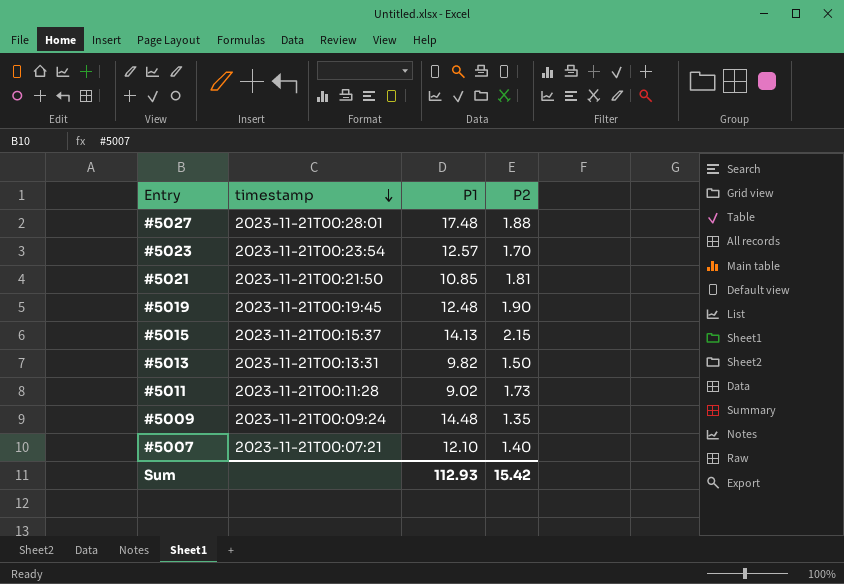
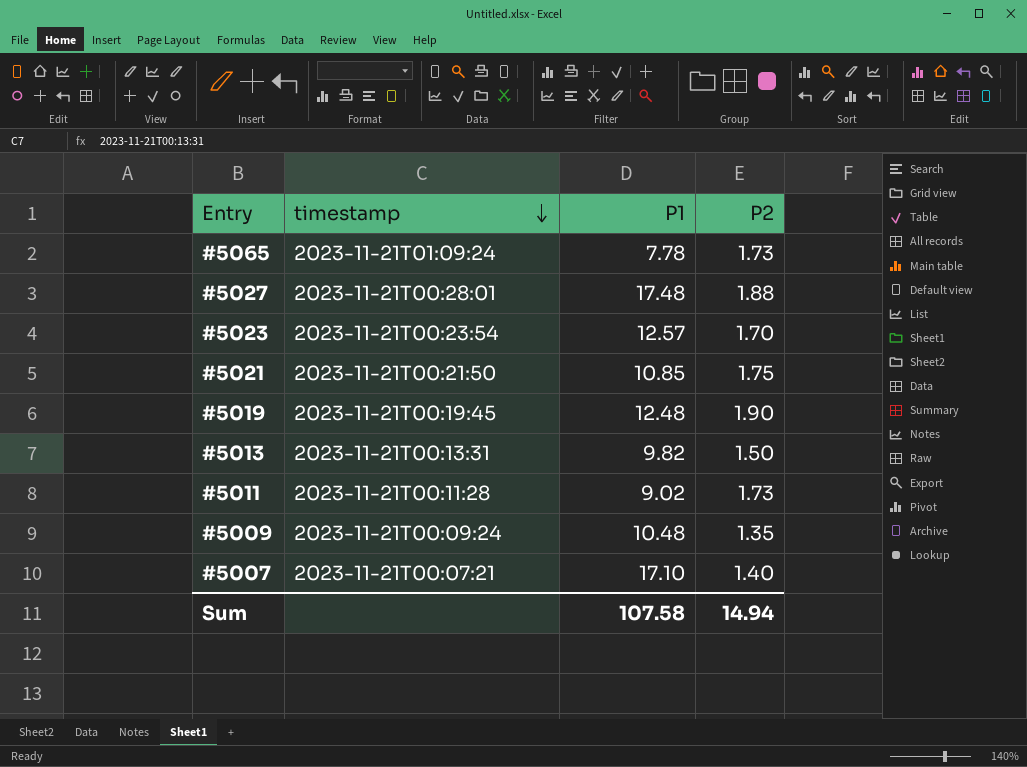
row #5015: 2023-11-21T00:15:37 | 14.13 | 2.15 -> none
row #5065: none -> 2023-11-21T01:09:24 | 7.78 | 1.73
#5021 | P2: 1.81 -> 1.75
#5009 | P1: 14.48 -> 10.48
#5007 | P1: 12.10 -> 17.10
Sum | P1: 112.93 -> 107.58
Sum | P2: 15.42 -> 14.94

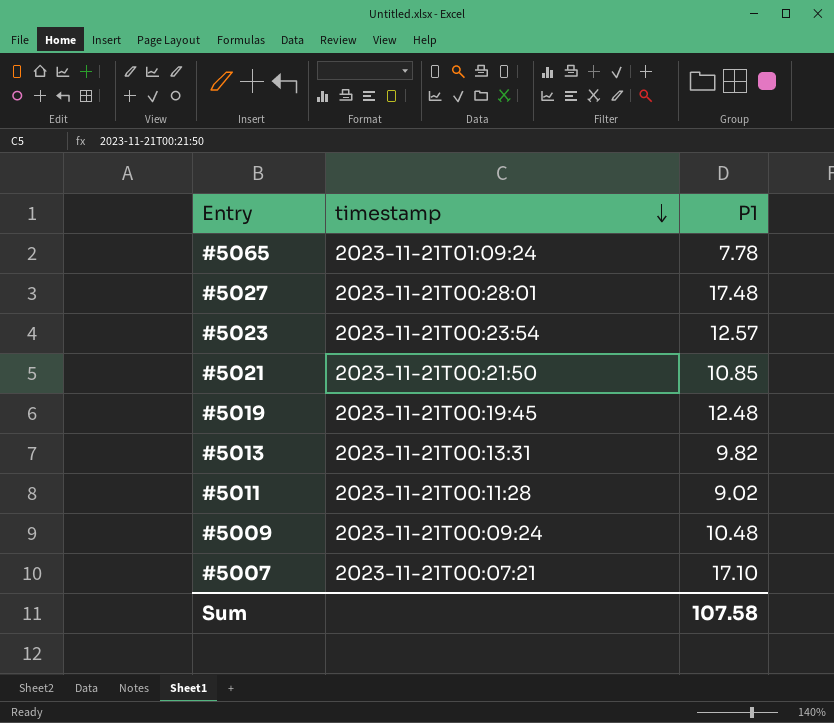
column P2 | position: 4 -> none

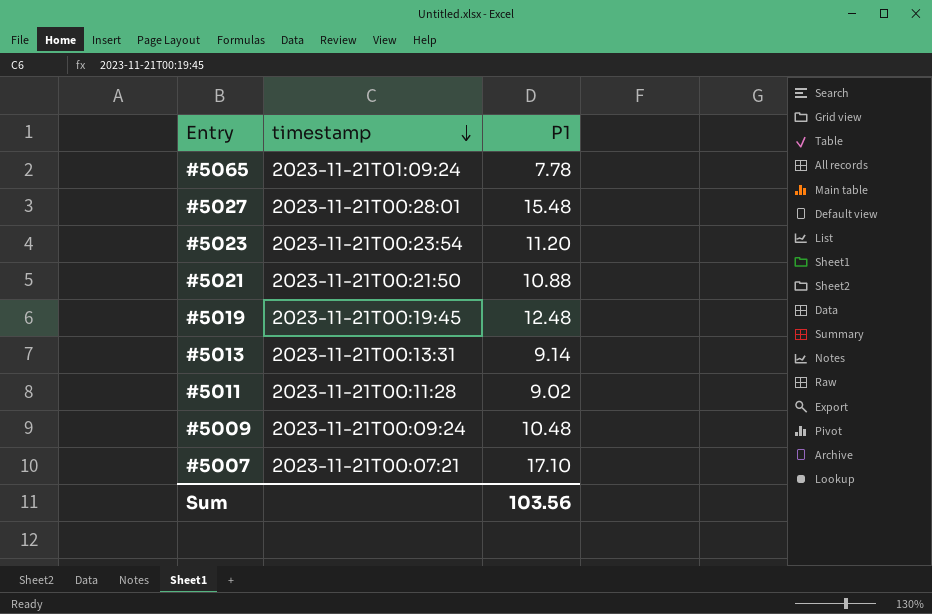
#5027 | P1: 17.48 -> 15.48
#5023 | P1: 12.57 -> 11.20
#5021 | P1: 10.85 -> 10.88
#5013 | P1: 9.82 -> 9.14
Sum | P1: 107.58 -> 103.56

